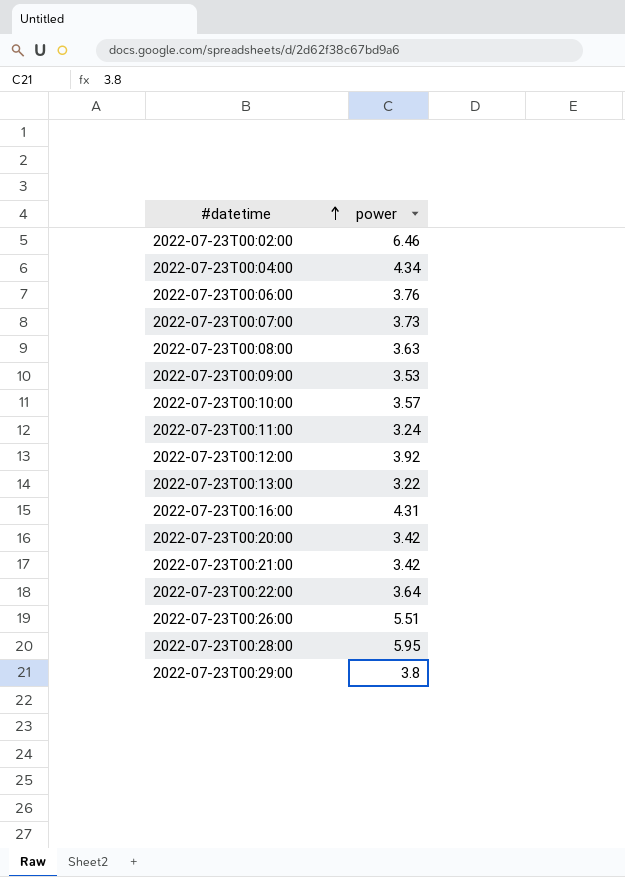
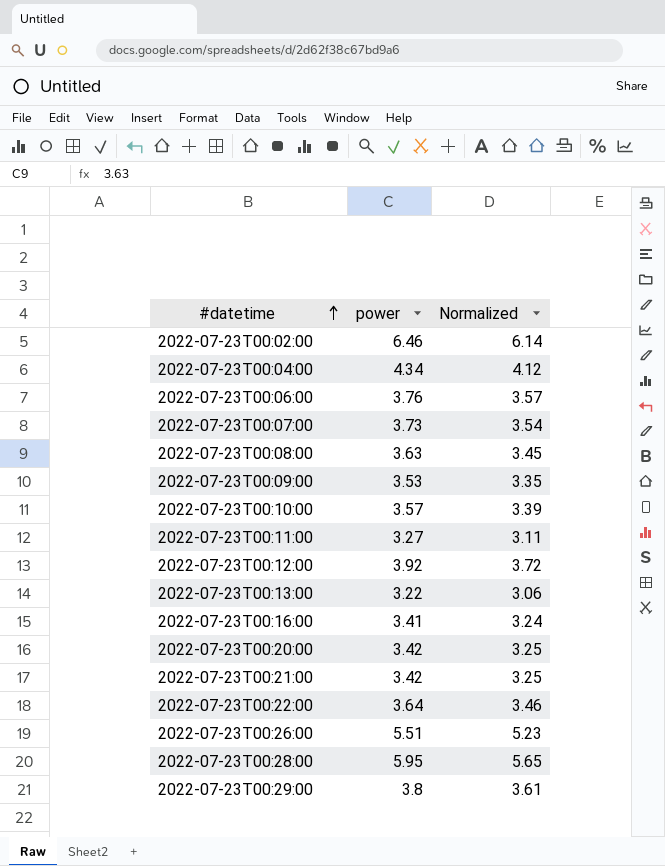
column Normalized | formula: none -> [power] * 0.95
2022-07-23T00:11:00 | power: 3.24 -> 3.27
2022-07-23T00:16:00 | power: 4.31 -> 3.41

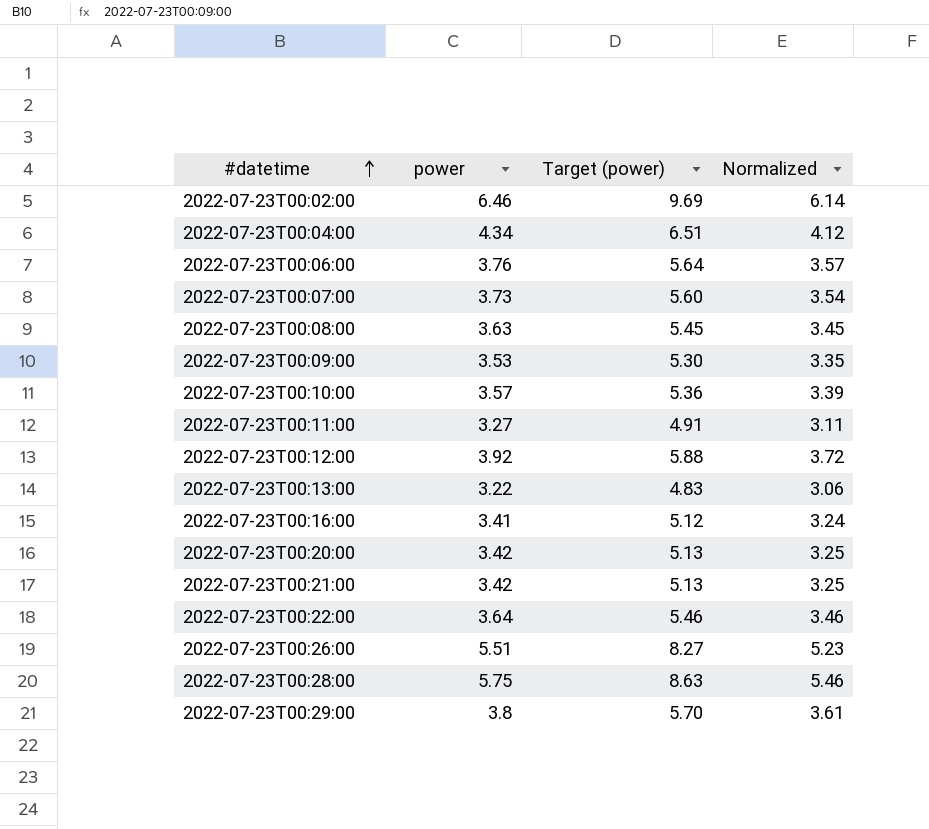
column Target (power) | formula: none -> [power] * 1.5
2022-07-23T00:28:00 | power: 5.95 -> 5.75
2022-07-23T00:28:00 | Normalized: 5.65 -> 5.46

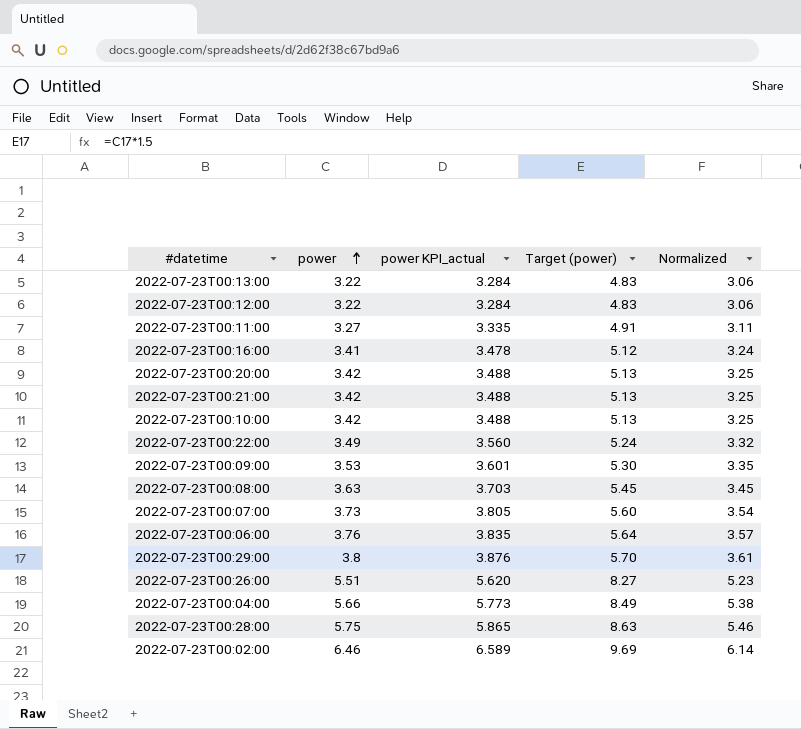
row order: #datetime ascending -> power ascending
column power KPI_actual | formula: none -> [power] * 1.02
2022-07-23T00:12:00 | power: 3.92 -> 3.22
2022-07-23T00:12:00 | Target (power): 5.88 -> 4.83
2022-07-23T00:12:00 | Normalized: 3.72 -> 3.06
2022-07-23T00:10:00 | power: 3.57 -> 3.42
2022-07-23T00:10:00 | Target (power): 5.36 -> 5.13
2022-07-23T00:10:00 | Normalized: 3.39 -> 3.25
2022-07-23T00:22:00 | power: 3.64 -> 3.49
2022-07-23T00:22:00 | Target (power): 5.46 -> 5.24
2022-07-23T00:22:00 | Normalized: 3.46 -> 3.32
2022-07-23T00:04:00 | power: 4.34 -> 5.66
2022-07-23T00:04:00 | Target (power): 6.51 -> 8.49
2022-07-23T00:04:00 | Normalized: 4.12 -> 5.38

